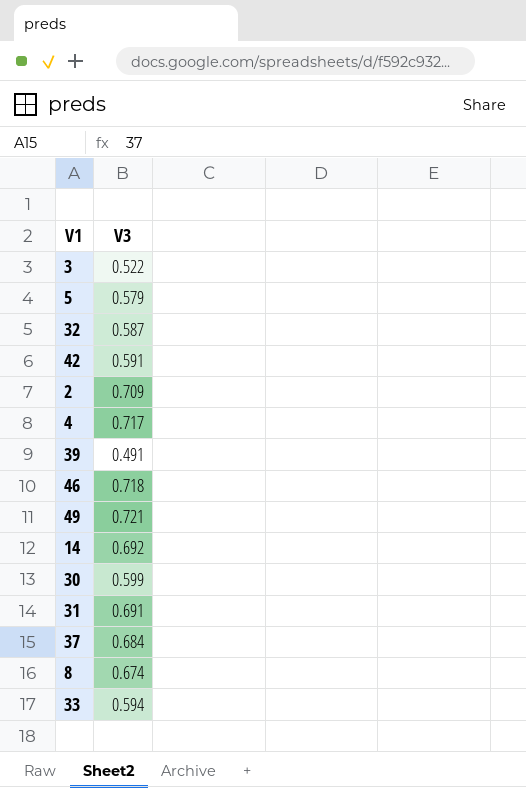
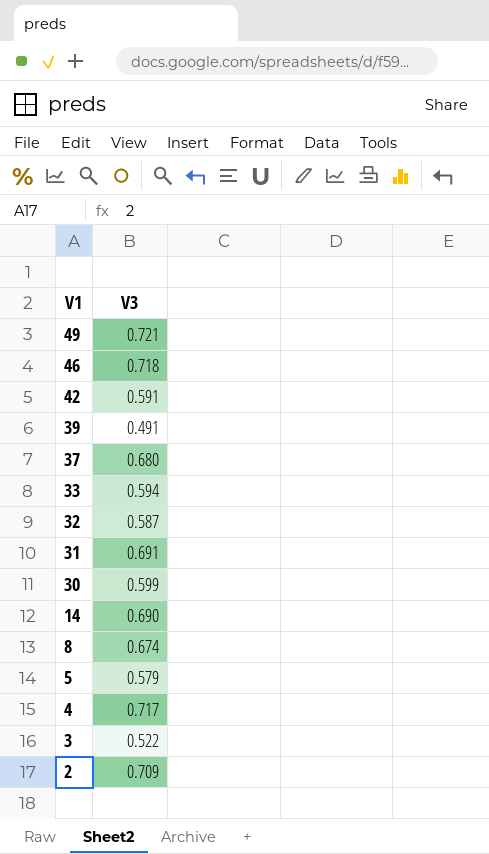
row order: none -> V1 descending
37 | V3: 0.684 -> 0.680
14 | V3: 0.692 -> 0.690

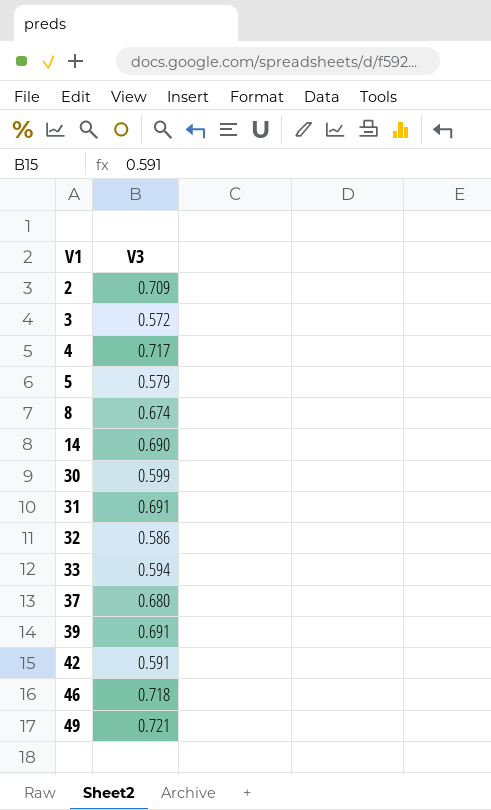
row order: V1 descending -> V1 ascending
3 | V3: 0.522 -> 0.572
32 | V3: 0.587 -> 0.586
39 | V3: 0.491 -> 0.691

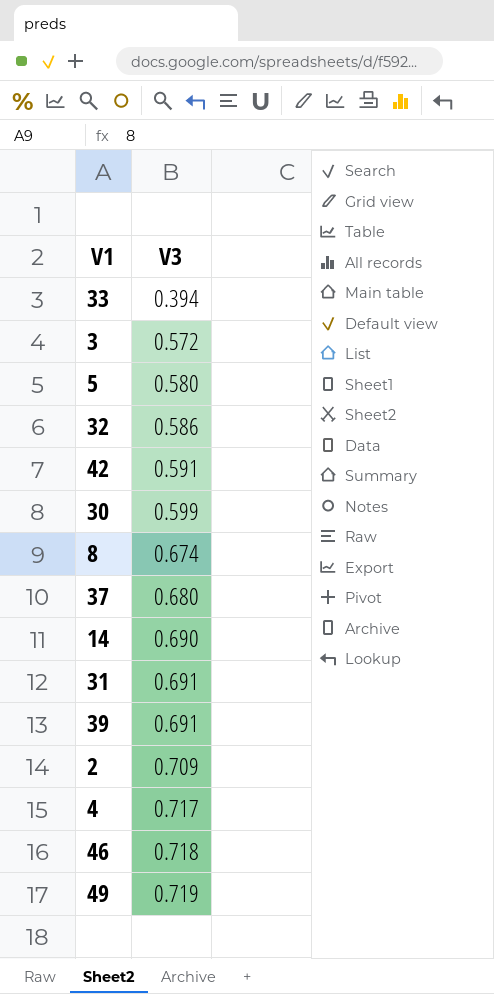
row order: V1 ascending -> V3 ascending
33 | V3: 0.594 -> 0.394
5 | V3: 0.579 -> 0.580
49 | V3: 0.721 -> 0.719

